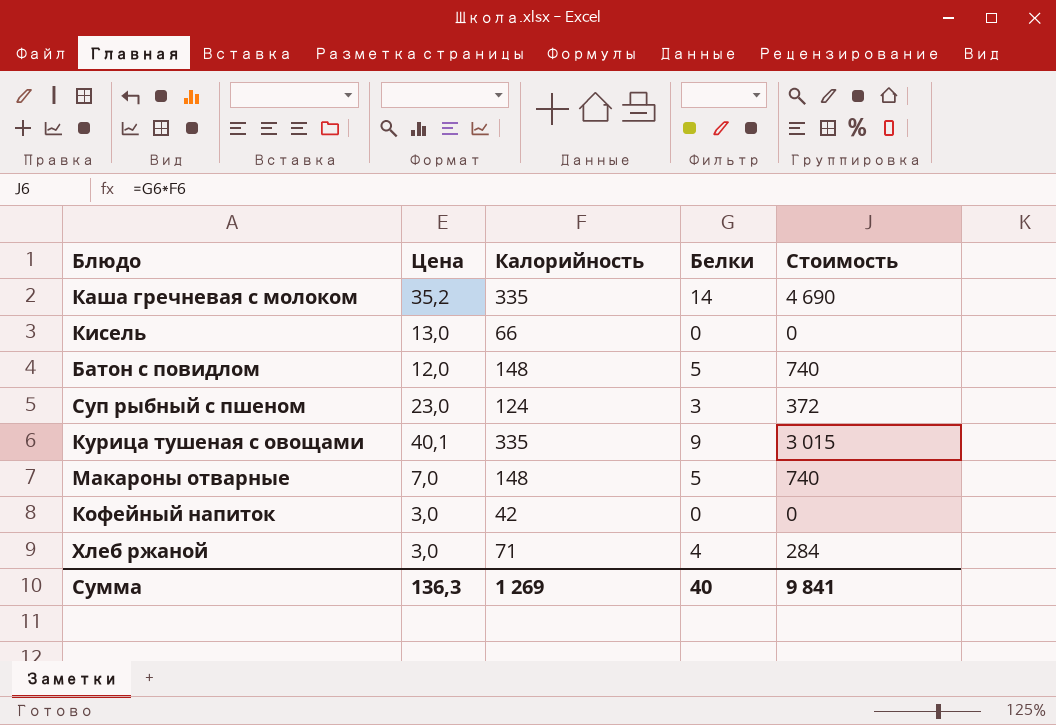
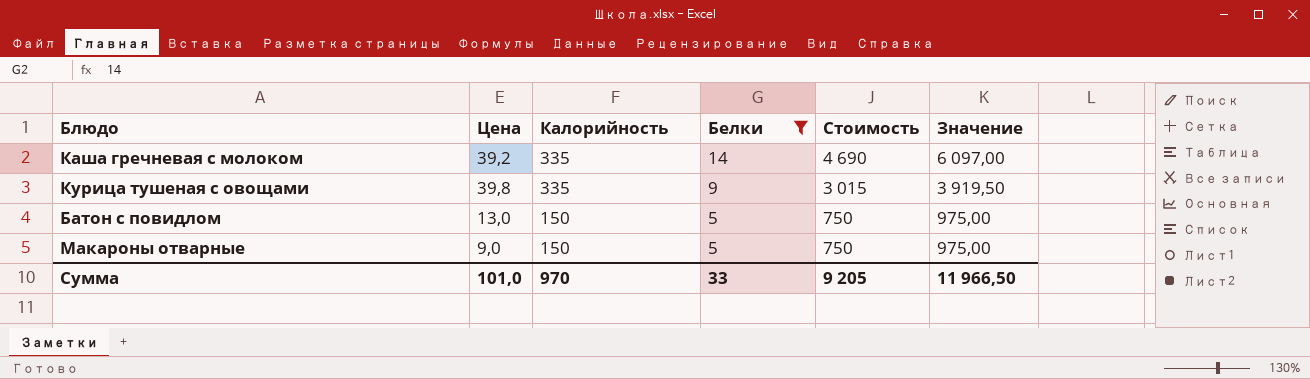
filter: none -> Белки >= 5
row order: none -> Калорийность descending
column Значение | formula: none -> [Стоимость] * 1,3
Каша гречневая с молоком | Цена: 35,2 -> 39,2
Курица тушеная с овощами | Цена: 40,1 -> 39,8
Батон с повидлом | Цена: 12,0 -> 13,0
Батон с повидлом | Калорийность: 148 -> 150
Батон с повидлом | Стоимость: 740 -> 750
Макароны отварные | Цена: 7,0 -> 9,0
Макароны отварные | Калорийность: 148 -> 150
Макароны отварные | Стоимость: 740 -> 750
Сумма | Цена: 136,3 -> 101,0
Сумма | Калорийность: 1 269 -> 970
Сумма | Белки: 40 -> 33
Сумма | Стоимость: 9 841 -> 9 205

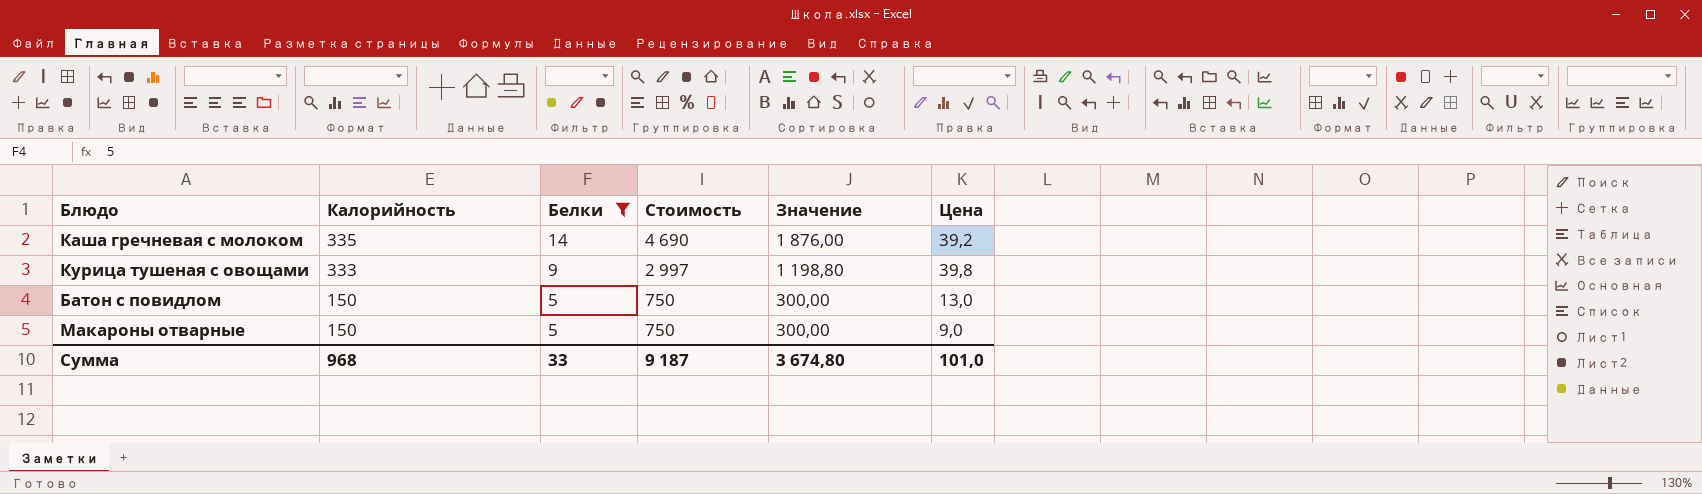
column Значение | formula: [Стоимость] * 1,3 -> [Стоимость] * 0,4
column Цена | position: 2 -> 6
Курица тушеная с овощами | Калорийность: 335 -> 333
Курица тушеная с овощами | Стоимость: 3 015 -> 2 997
Сумма | Калорийность: 970 -> 968
Сумма | Стоимость: 9 205 -> 9 187
Сумма | Значение: 11 966,50 -> 3 674,80

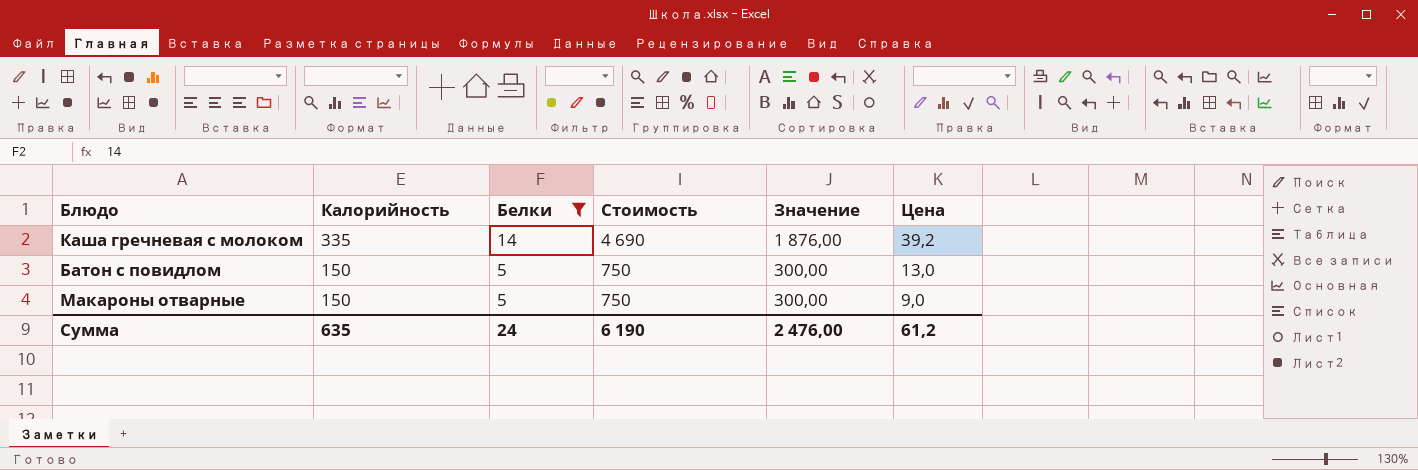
row Курица тушеная с овощами: 333 | 9 | 2 997 | 1 198,80 | 39,8 -> none
Сумма | Калорийность: 968 -> 635
Сумма | Белки: 33 -> 24
Сумма | Стоимость: 9 187 -> 6 190
Сумма | Значение: 3 674,80 -> 2 476,00
Сумма | Цена: 101,0 -> 61,2

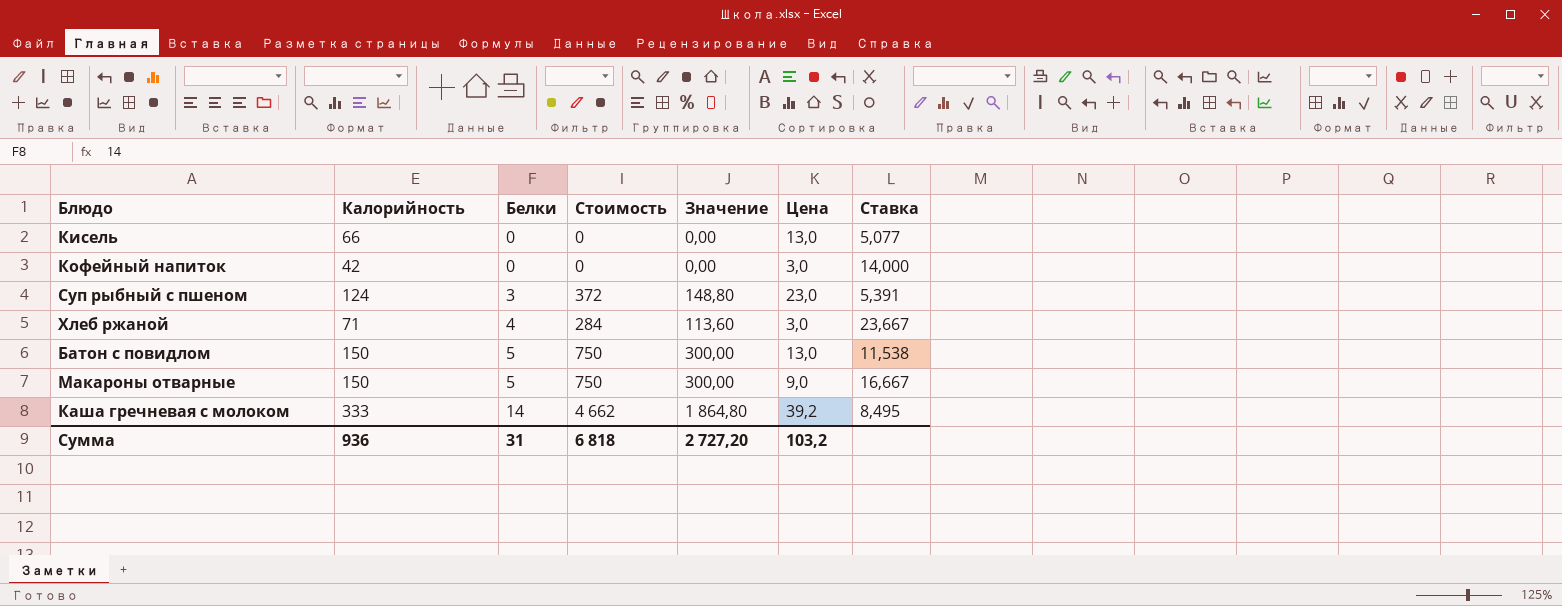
filter: Белки >= 5 -> none
row order: Калорийность descending -> Белки ascending
column Ставка | formula: none -> [Калорийность] / [Цена]
Каша гречневая с молоком | Калорийность: 335 -> 333
Каша гречневая с молоком | Стоимость: 4 690 -> 4 662
Каша гречневая с молоком | Значение: 1 876,00 -> 1 864,80
Сумма | Калорийность: 635 -> 936
Сумма | Белки: 24 -> 31
Сумма | Стоимость: 6 190 -> 6 818
Сумма | Значение: 2 476,00 -> 2 727,20
Сумма | Цена: 61,2 -> 103,2

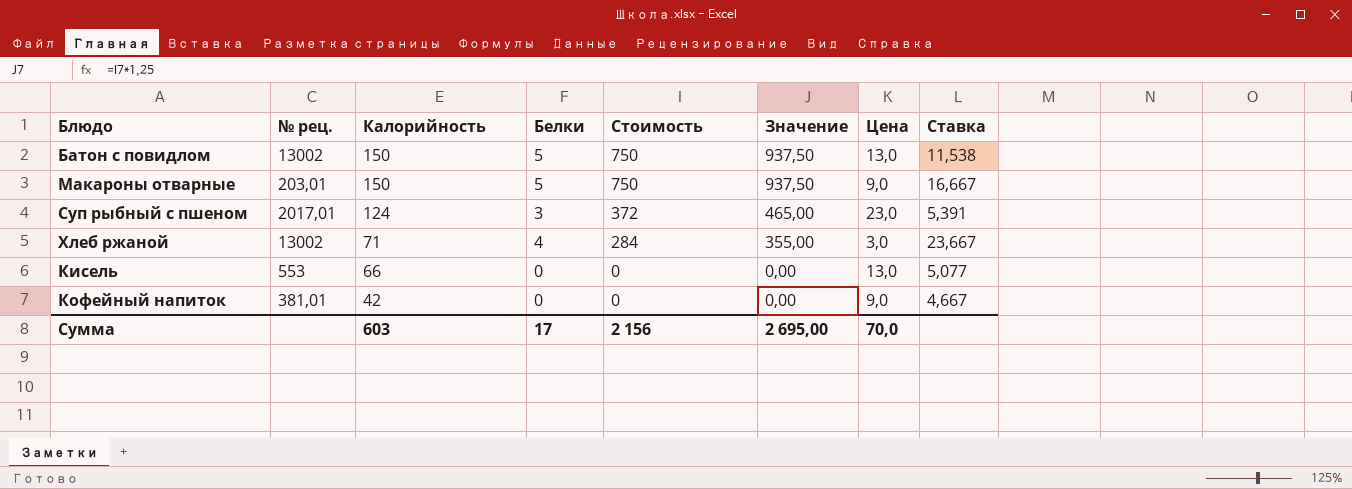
row order: Белки ascending -> Калорийность descending
column № рец. | position: none -> 2
column Значение | formula: [Стоимость] * 0,4 -> [Стоимость] * 1,25
row Каша гречневая с молоком: 333 | 14 | 4 662 | 1 864,80 | 39,2 | 8,495 -> none
Кофейный напиток | Цена: 3,0 -> 9,0
Кофейный напиток | Ставка: 14,000 -> 4,667
Сумма | Калорийность: 936 -> 603
Сумма | Белки: 31 -> 17
Сумма | Стоимость: 6 818 -> 2 156
Сумма | Значение: 2 727,20 -> 2 695,00
Сумма | Цена: 103,2 -> 70,0

